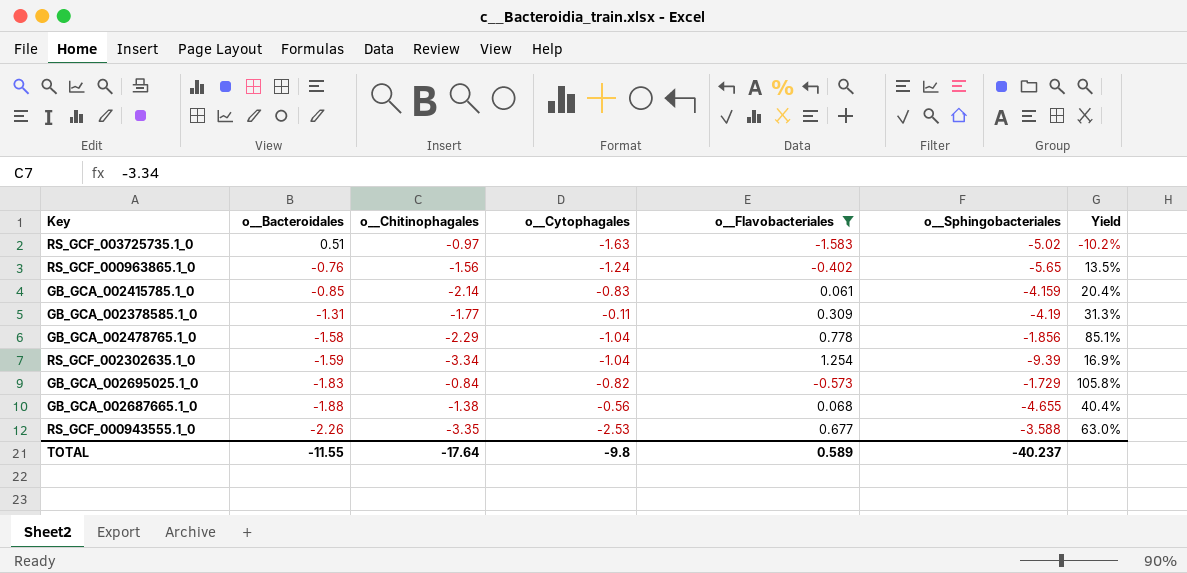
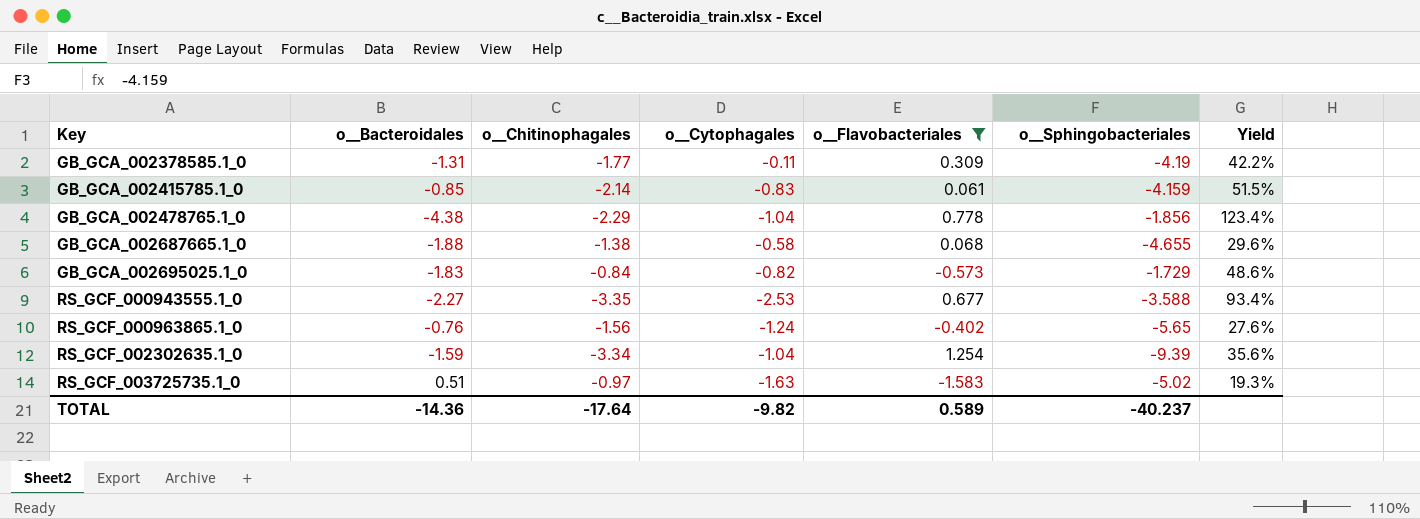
row order: o__Bacteroidales descending -> Key ascending
column Yield | formula: [o__Bacteroidales] / [o__Sphingobacteriales] -> [o__Chitinophagales] / [o__Sphingobacteriales]
GB_GCA_002478765.1_0 | o__Bacteroidales: -1.58 -> -4.38
GB_GCA_002687665.1_0 | o__Cytophagales: -0.56 -> -0.58
RS_GCF_000943555.1_0 | o__Bacteroidales: -2.26 -> -2.27
TOTAL | o__Bacteroidales: -11.55 -> -14.36
TOTAL | o__Cytophagales: -9.8 -> -9.82

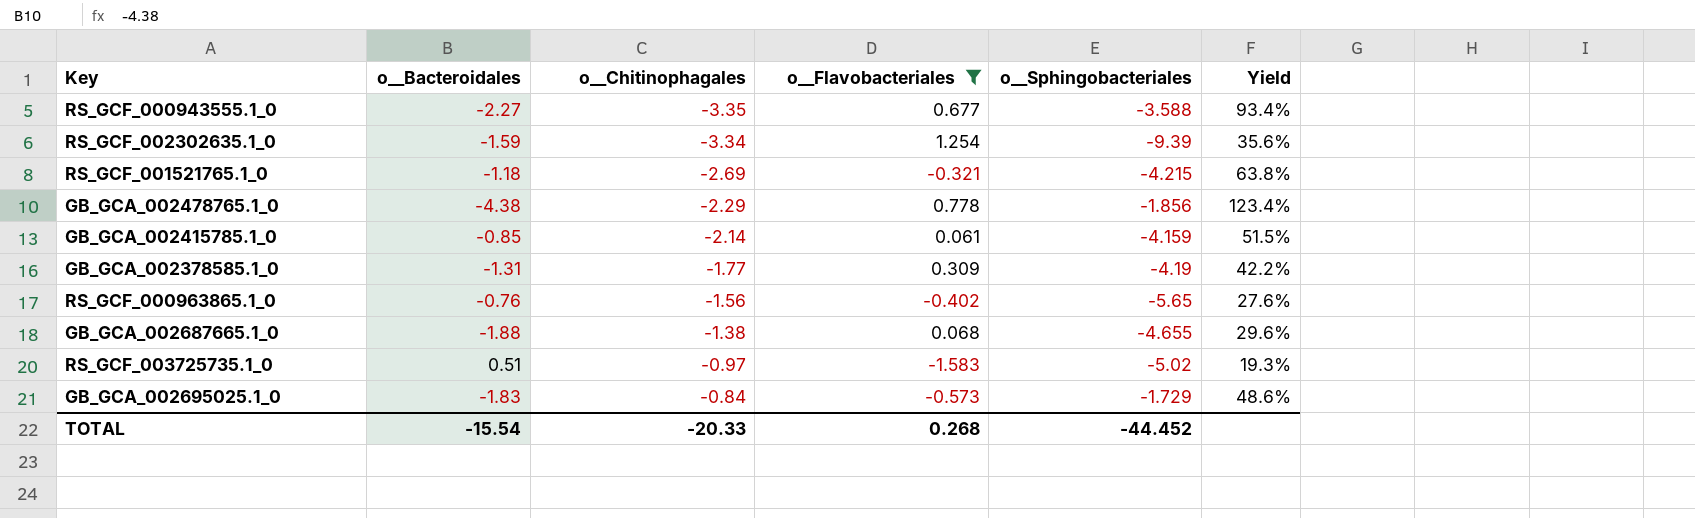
row order: Key ascending -> o__Chitinophagales ascending
column o__Cytophagales | position: 4 -> none
row RS_GCF_001521765.1_0: none -> -1.18 | -2.69 | -0.321 | -4.215 | 63.8%
TOTAL | o__Bacteroidales: -14.36 -> -15.54
TOTAL | o__Chitinophagales: -17.64 -> -20.33
TOTAL | o__Flavobacteriales: 0.589 -> 0.268
TOTAL | o__Sphingobacteriales: -40.237 -> -44.452

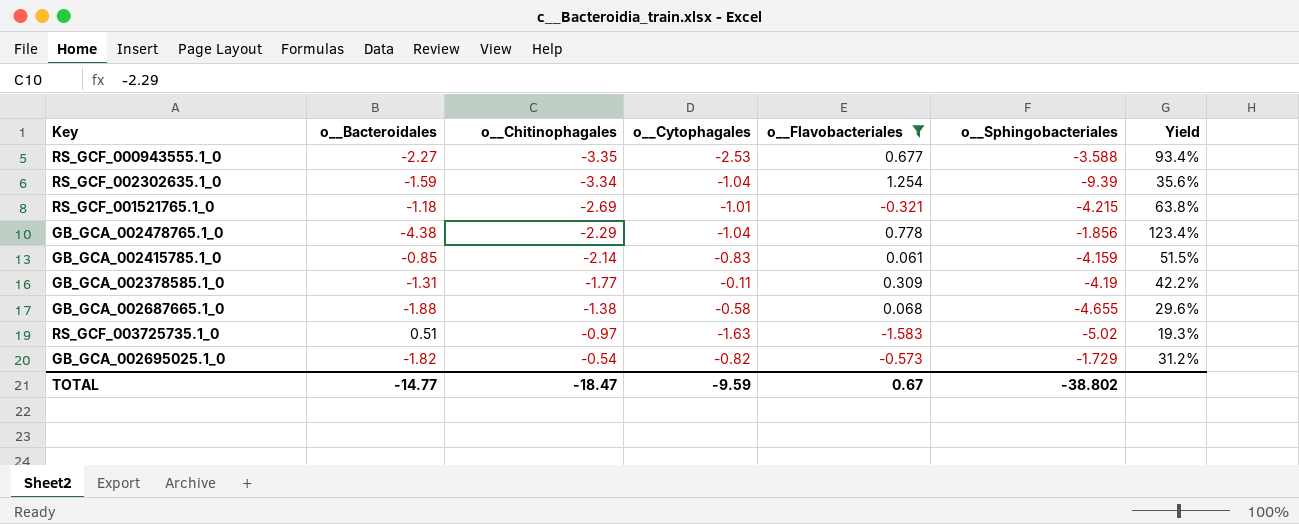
column o__Cytophagales | position: none -> 4
row RS_GCF_000963865.1_0: -0.76 | -1.56 | -0.402 | -5.65 | 27.6% -> none
GB_GCA_002695025.1_0 | o__Bacteroidales: -1.83 -> -1.82
GB_GCA_002695025.1_0 | o__Chitinophagales: -0.84 -> -0.54
GB_GCA_002695025.1_0 | Yield: 48.6% -> 31.2%
TOTAL | o__Bacteroidales: -15.54 -> -14.77
TOTAL | o__Chitinophagales: -20.33 -> -18.47
TOTAL | o__Flavobacteriales: 0.268 -> 0.67
TOTAL | o__Sphingobacteriales: -44.452 -> -38.802

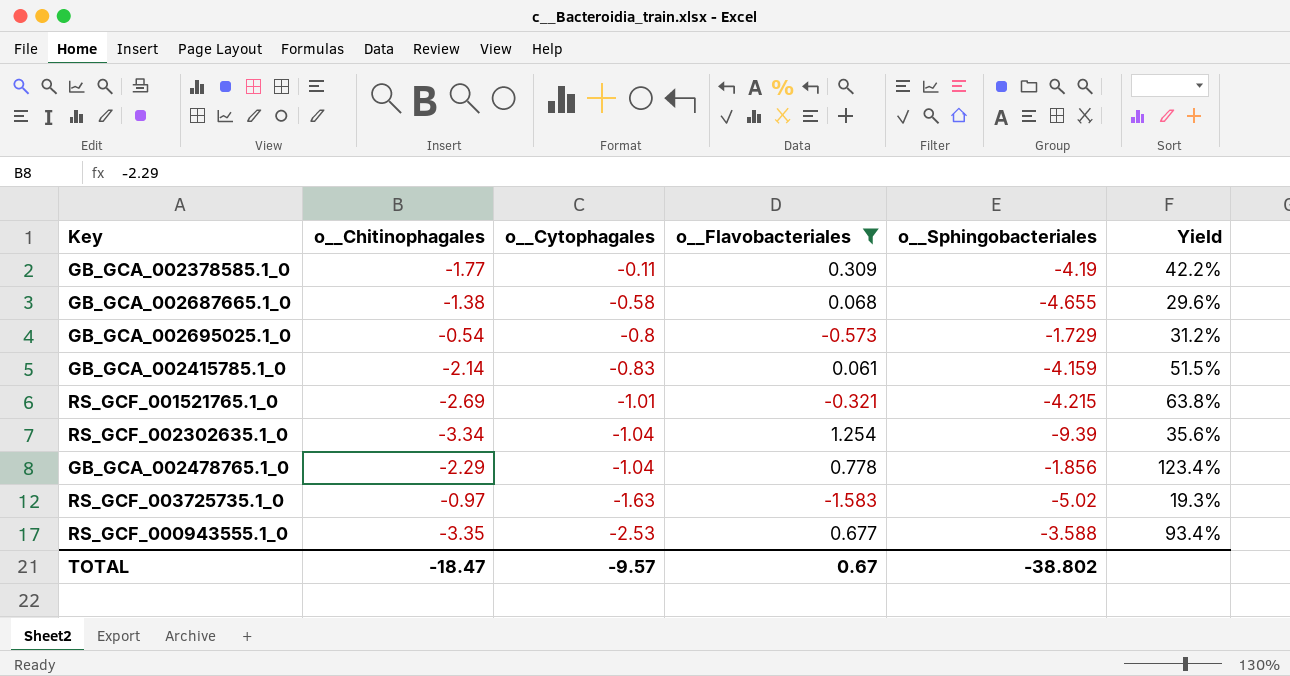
row order: o__Chitinophagales ascending -> o__Cytophagales descending
column o__Bacteroidales | position: 2 -> none
GB_GCA_002695025.1_0 | o__Cytophagales: -0.82 -> -0.8
TOTAL | o__Cytophagales: -9.59 -> -9.57

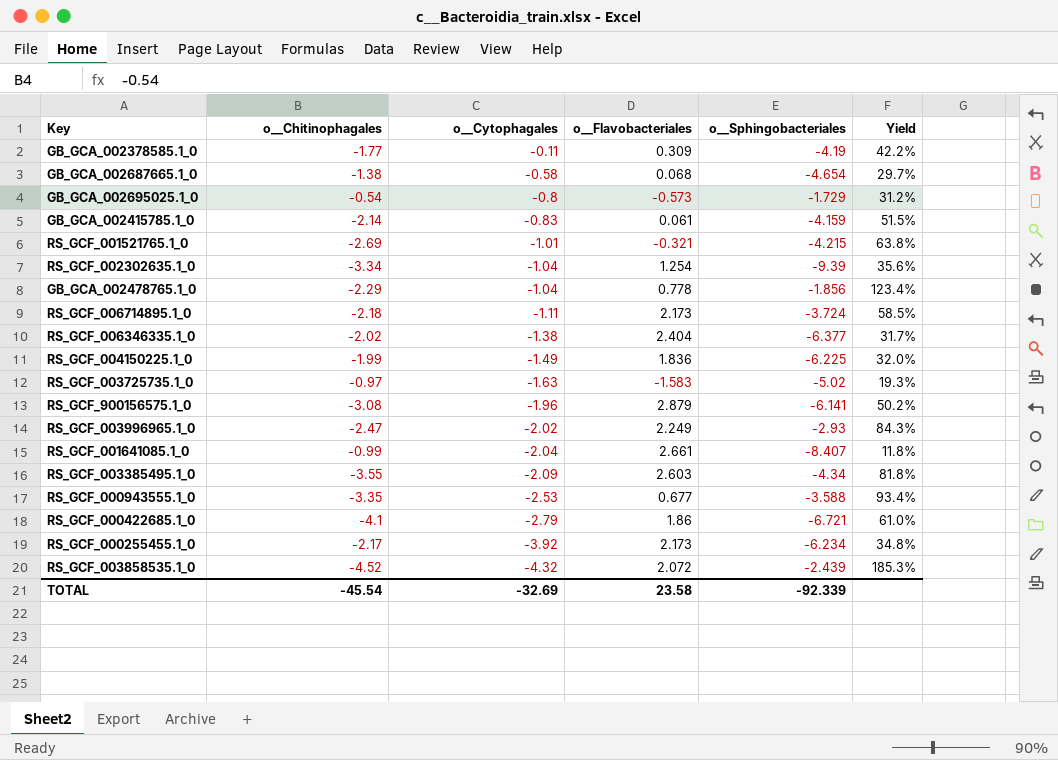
filter: o__Flavobacteriales <= 1.254 -> none
GB_GCA_002687665.1_0 | o__Sphingobacteriales: -4.655 -> -4.654
GB_GCA_002687665.1_0 | Yield: 29.6% -> 29.7%
TOTAL | o__Chitinophagales: -18.47 -> -45.54
TOTAL | o__Cytophagales: -9.57 -> -32.69
TOTAL | o__Flavobacteriales: 0.67 -> 23.58
TOTAL | o__Sphingobacteriales: -38.802 -> -92.339

